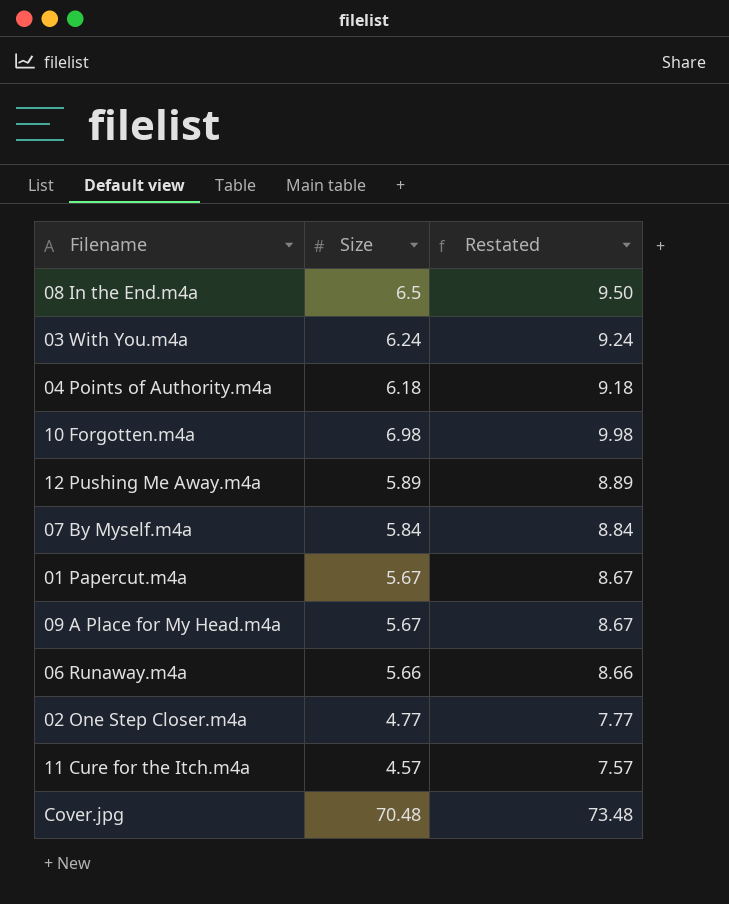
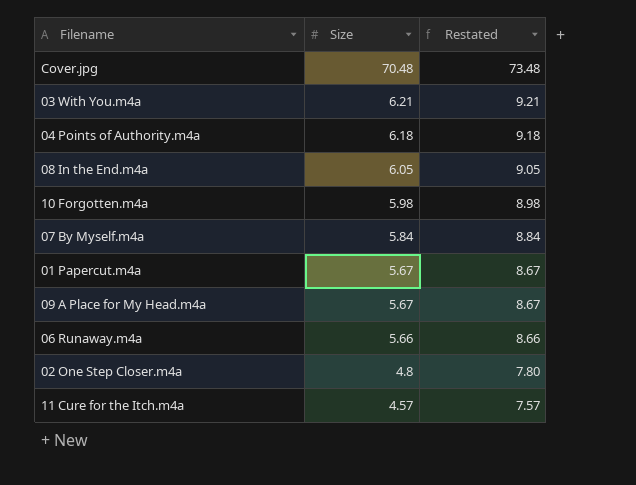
row order: none -> Size descending
row 12 Pushing Me Away.m4a: 5.89 | 8.89 -> none
03 With You.m4a | Size: 6.24 -> 6.21
03 With You.m4a | Restated: 9.24 -> 9.21
08 In the End.m4a | Size: 6.5 -> 6.05
08 In the End.m4a | Restated: 9.50 -> 9.05
10 Forgotten.m4a | Size: 6.98 -> 5.98
10 Forgotten.m4a | Restated: 9.98 -> 8.98
02 One Step Closer.m4a | Size: 4.77 -> 4.8
02 One Step Closer.m4a | Restated: 7.77 -> 7.80

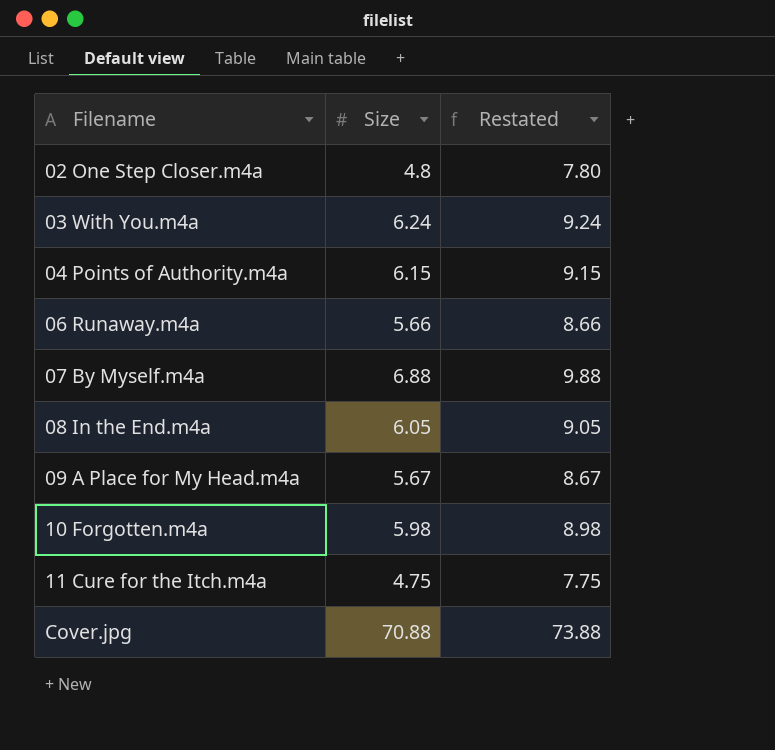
row order: Size descending -> Filename ascending
row 01 Papercut.m4a: 5.67 | 8.67 -> none
03 With You.m4a | Size: 6.21 -> 6.24
03 With You.m4a | Restated: 9.21 -> 9.24
04 Points of Authority.m4a | Size: 6.18 -> 6.15
04 Points of Authority.m4a | Restated: 9.18 -> 9.15
07 By Myself.m4a | Size: 5.84 -> 6.88
07 By Myself.m4a | Restated: 8.84 -> 9.88
11 Cure for the Itch.m4a | Size: 4.57 -> 4.75
11 Cure for the Itch.m4a | Restated: 7.57 -> 7.75
Cover.jpg | Size: 70.48 -> 70.88
Cover.jpg | Restated: 73.48 -> 73.88

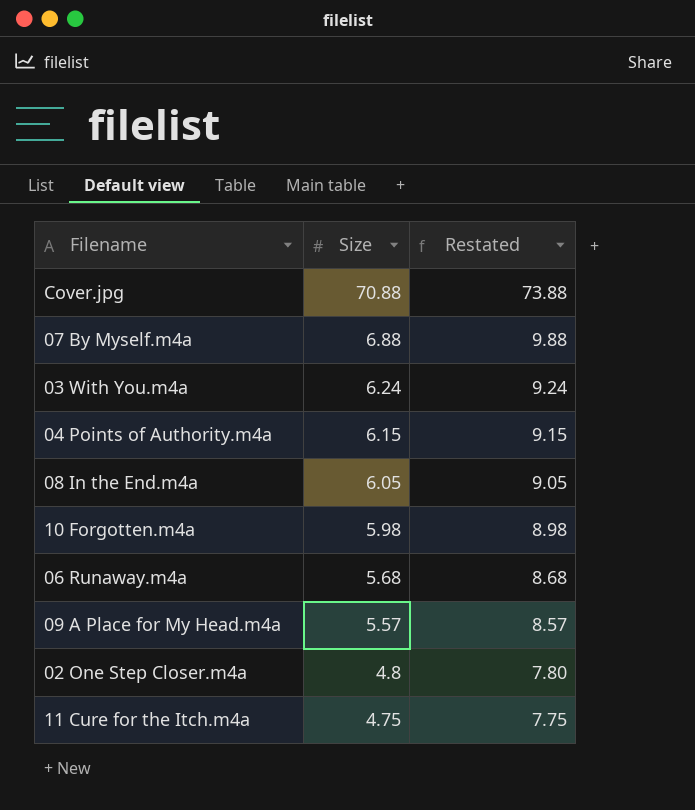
row order: Filename ascending -> Size descending
06 Runaway.m4a | Size: 5.66 -> 5.68
06 Runaway.m4a | Restated: 8.66 -> 8.68
09 A Place for My Head.m4a | Size: 5.67 -> 5.57
09 A Place for My Head.m4a | Restated: 8.67 -> 8.57

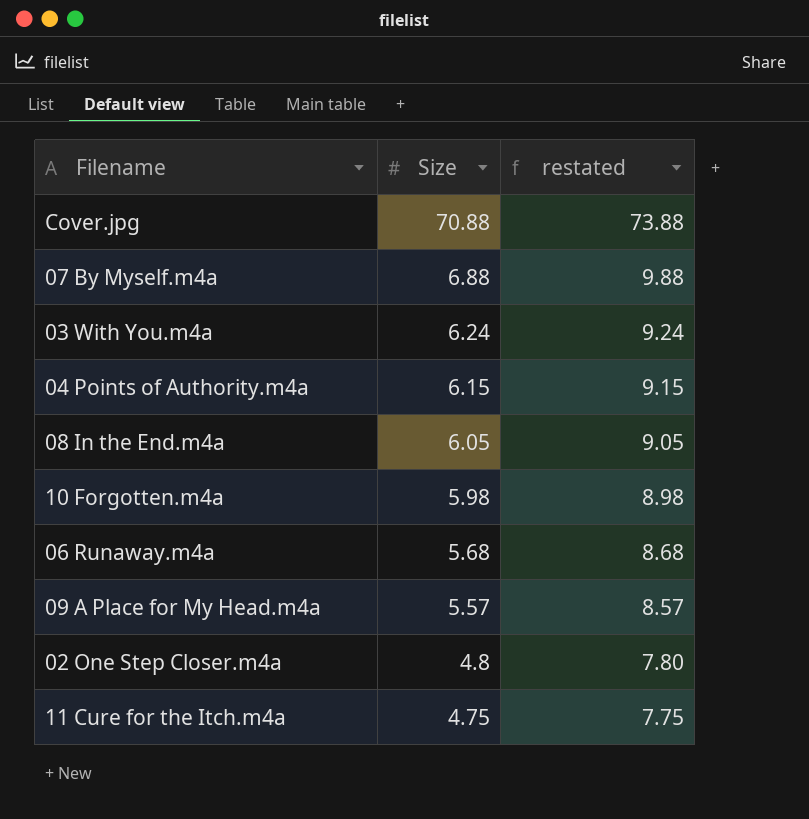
column name: Restated -> restated

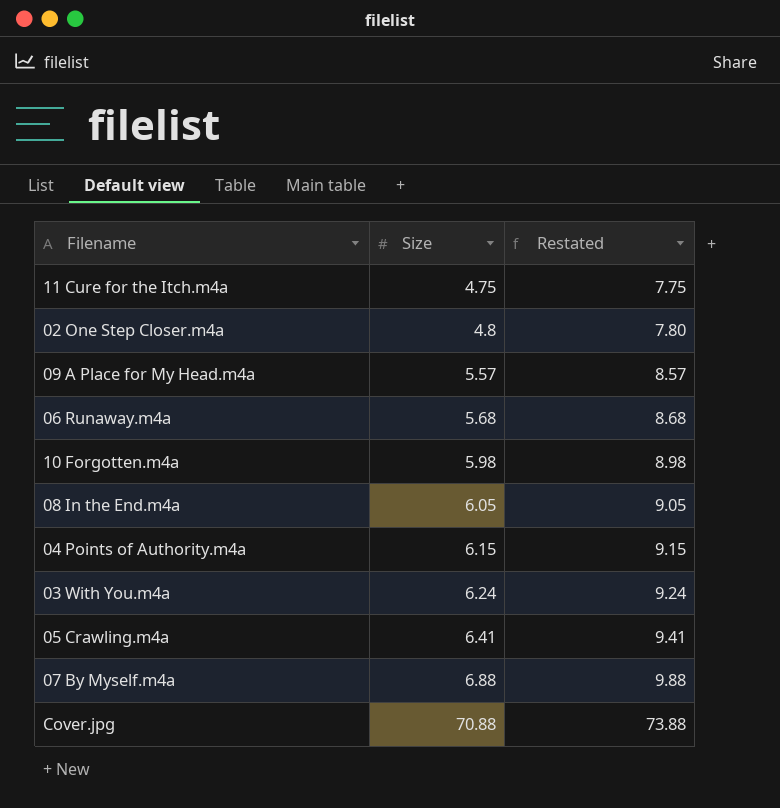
row order: Size descending -> Size ascending
column name: restated -> Restated
row 05 Crawling.m4a: none -> 6.41 | 9.41

